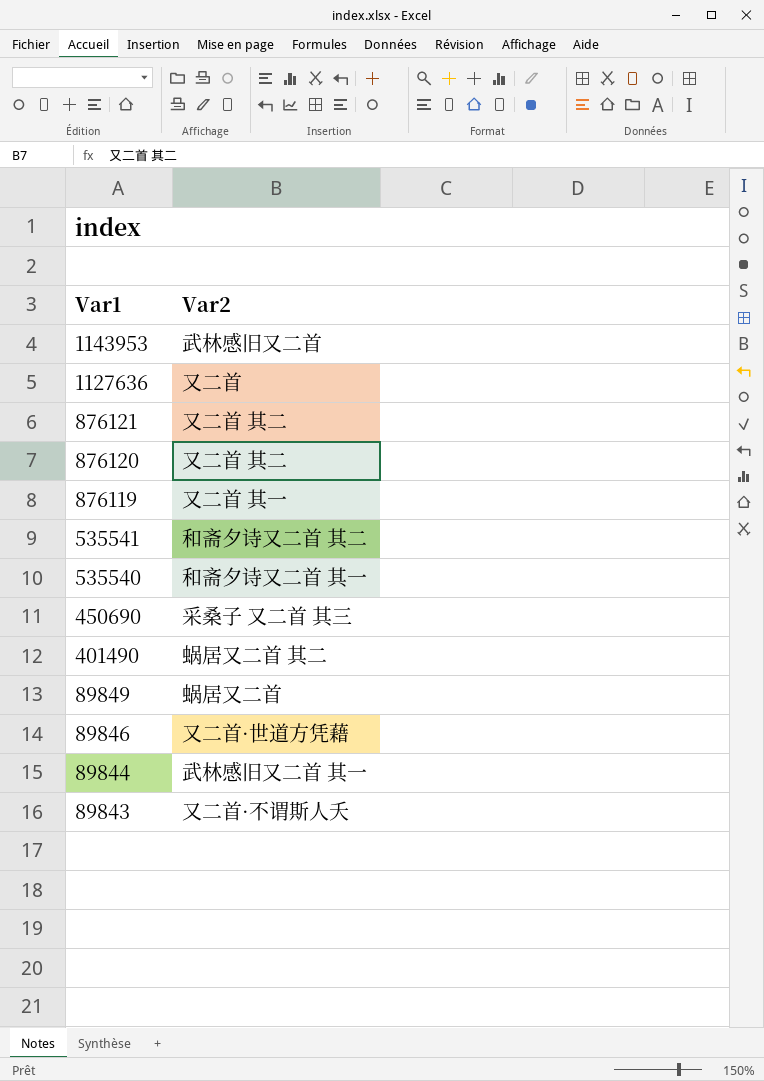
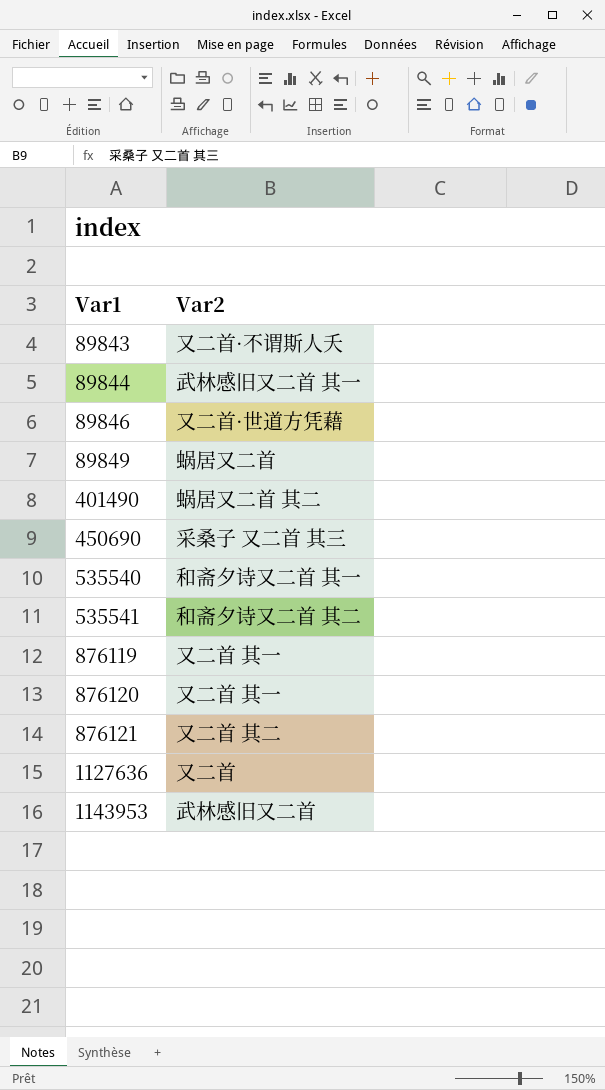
row order: Var1 descending -> Var1 ascending
876120 | Var2: 又二首 其二 -> 又二首 其一

